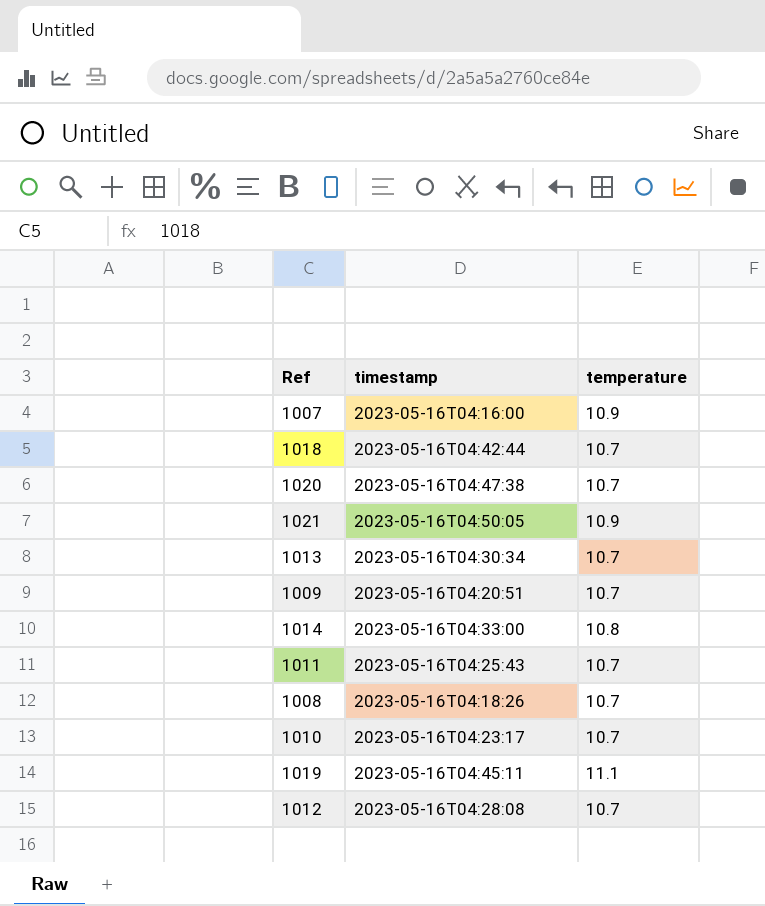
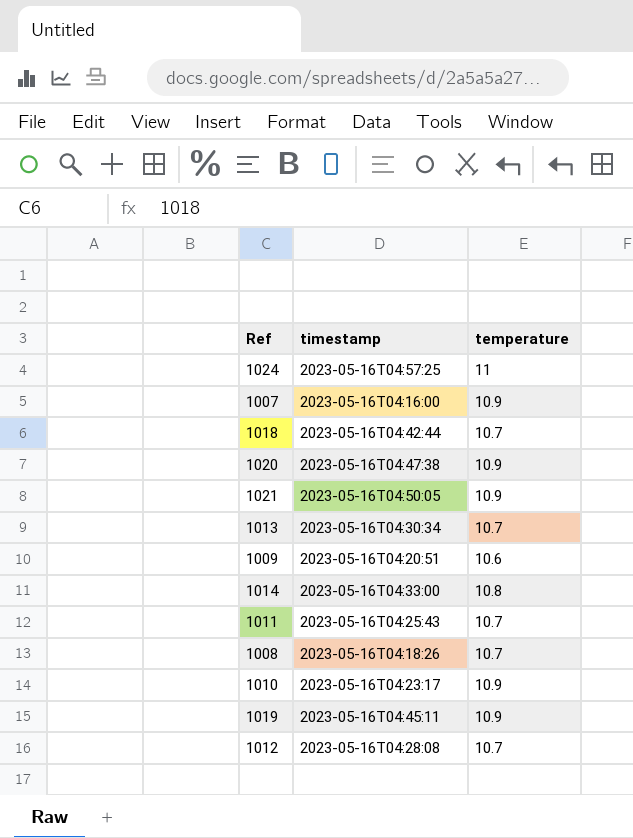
row 1024: none -> 2023-05-16T04:57:25 | 11
1020 | temperature: 10.7 -> 10.9
1009 | temperature: 10.7 -> 10.6
1010 | temperature: 10.7 -> 10.9
1019 | temperature: 11.1 -> 10.9

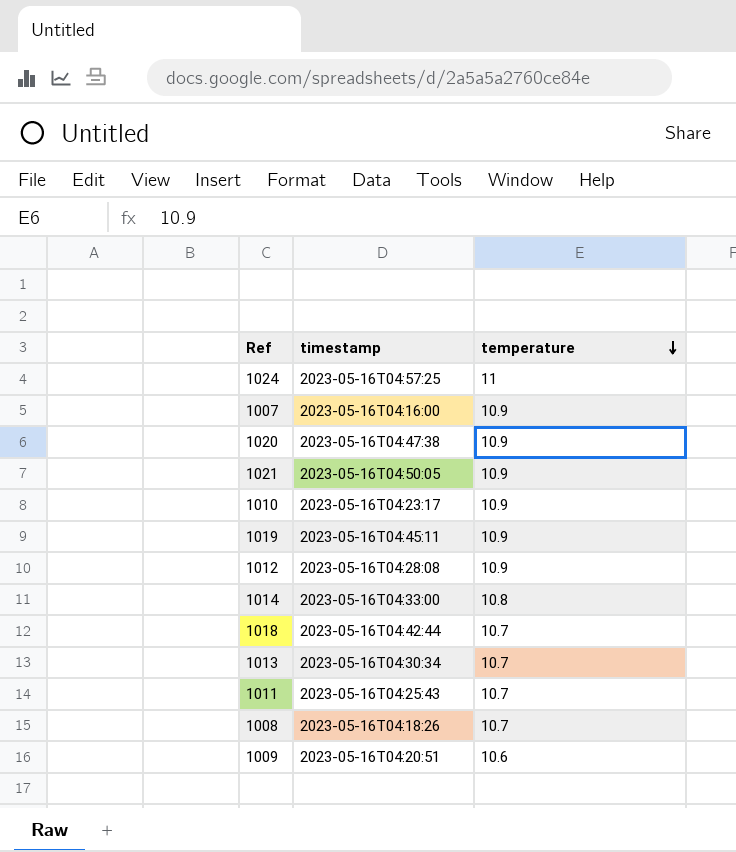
row order: none -> temperature descending
1012 | temperature: 10.7 -> 10.9

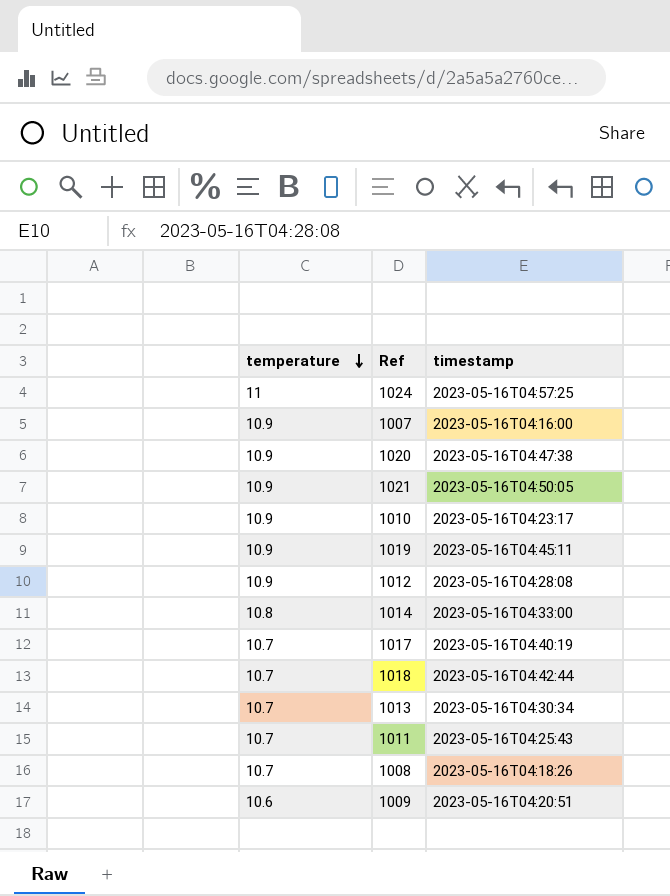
column temperature | position: 3 -> 1
row 1017: none -> 10.7 | 2023-05-16T04:40:19

